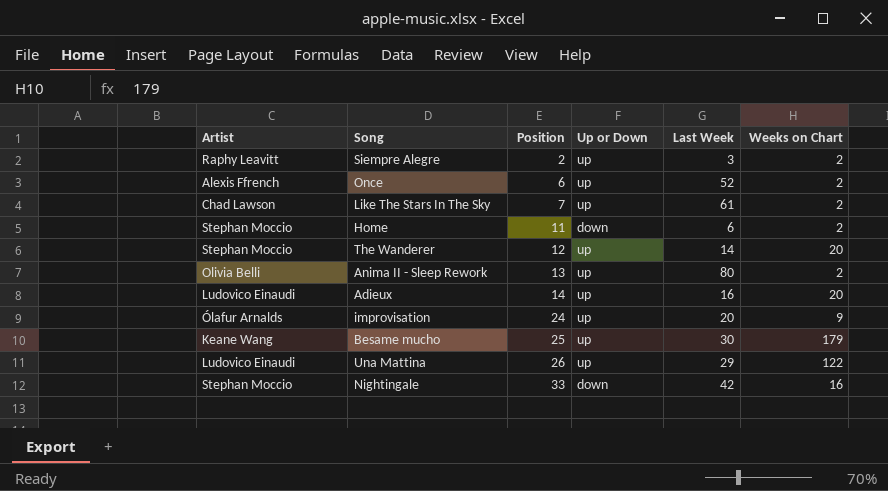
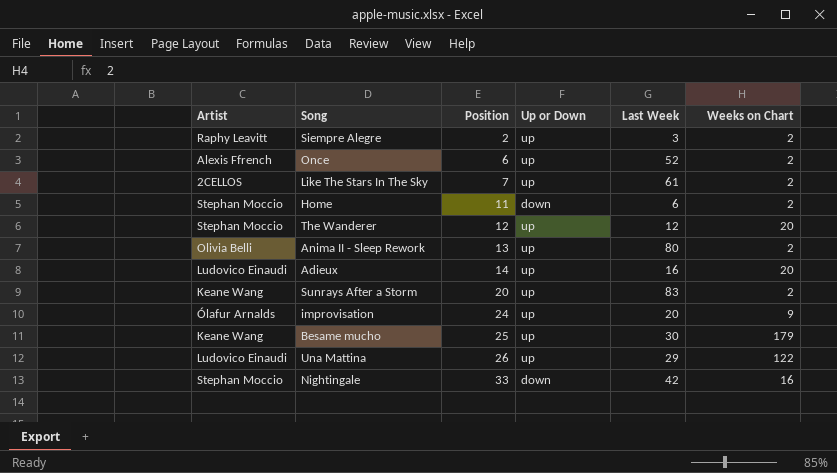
Like The Stars In The Sky | Artist: Chad Lawson -> 2CELLOS
The Wanderer | Last Week: 14 -> 12
row Sunrays After a Storm: none -> Keane Wang | 20 | up | 83 | 2

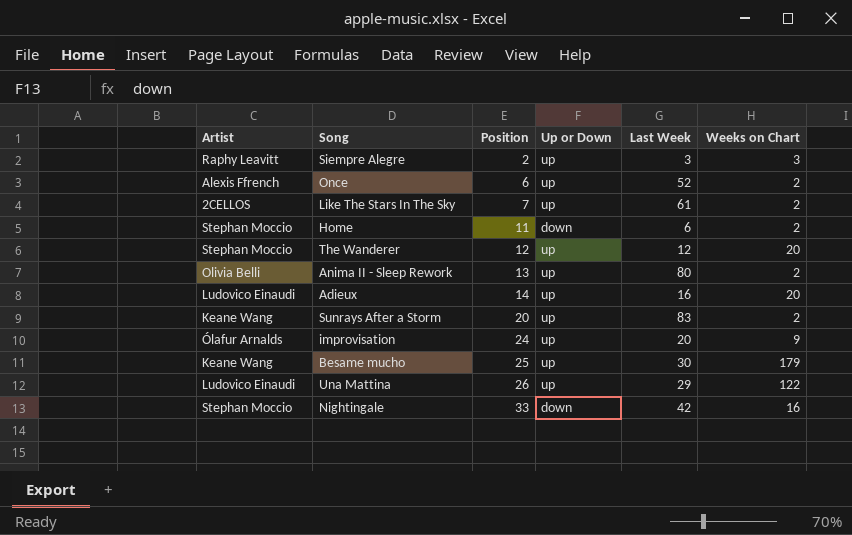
Siempre Alegre | Weeks on Chart: 2 -> 3

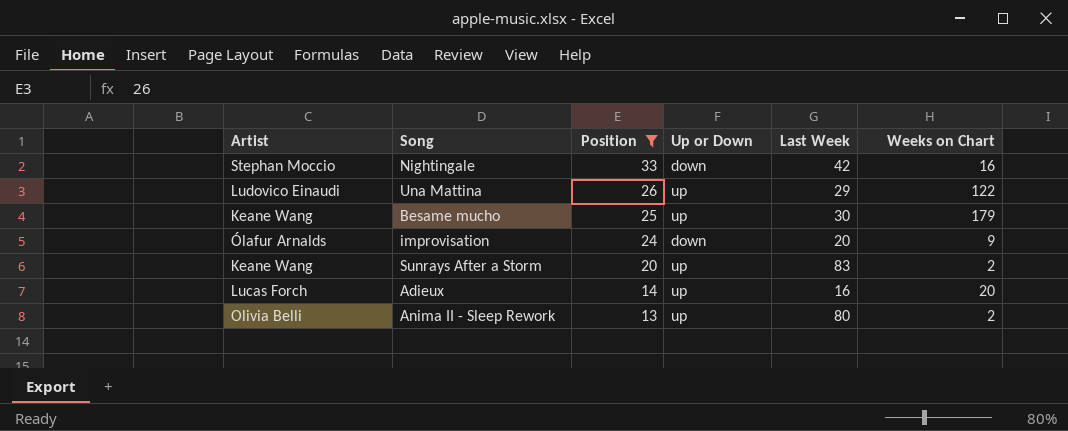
filter: none -> Position >= 13
row order: Position ascending -> Position descending
improvisation | Up or Down: up -> down
Adieux | Artist: Ludovico Einaudi -> Lucas Forch

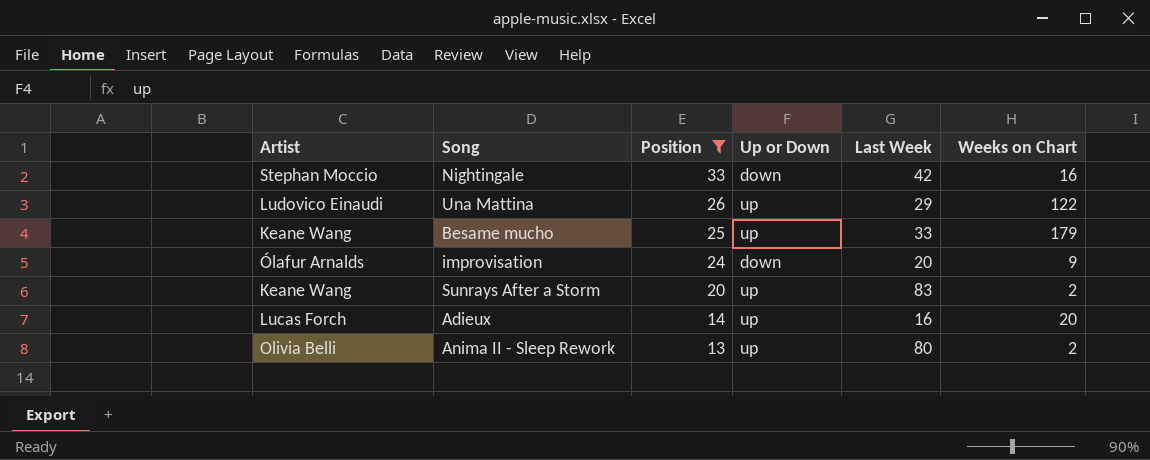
Besame mucho | Last Week: 30 -> 33

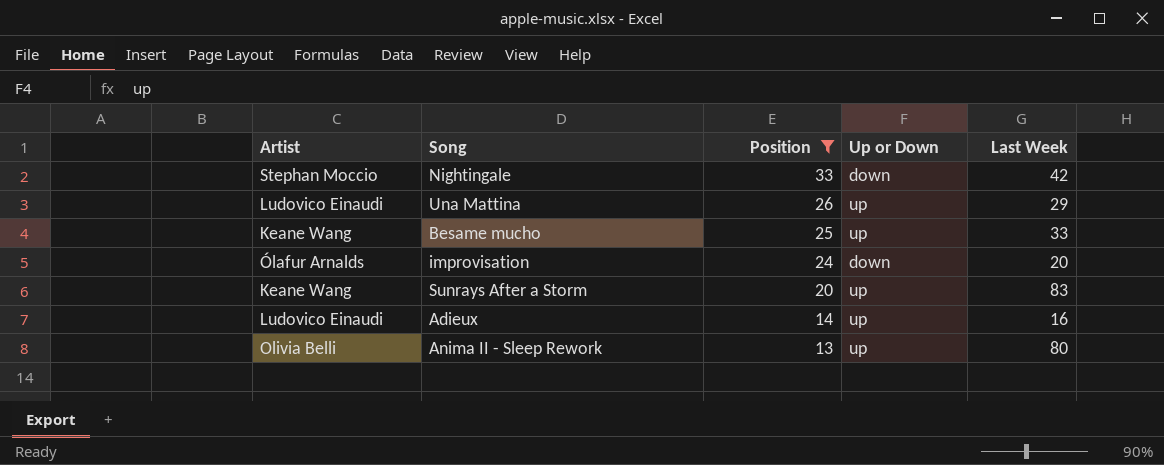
column Weeks on Chart | position: 6 -> none
Adieux | Artist: Lucas Forch -> Ludovico Einaudi

